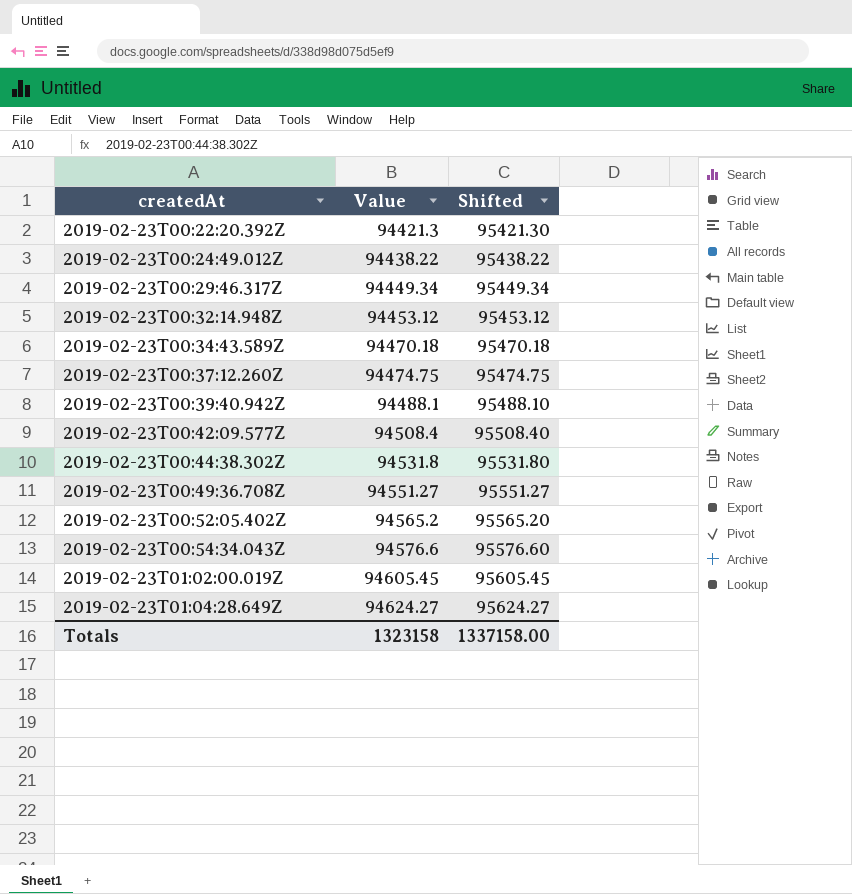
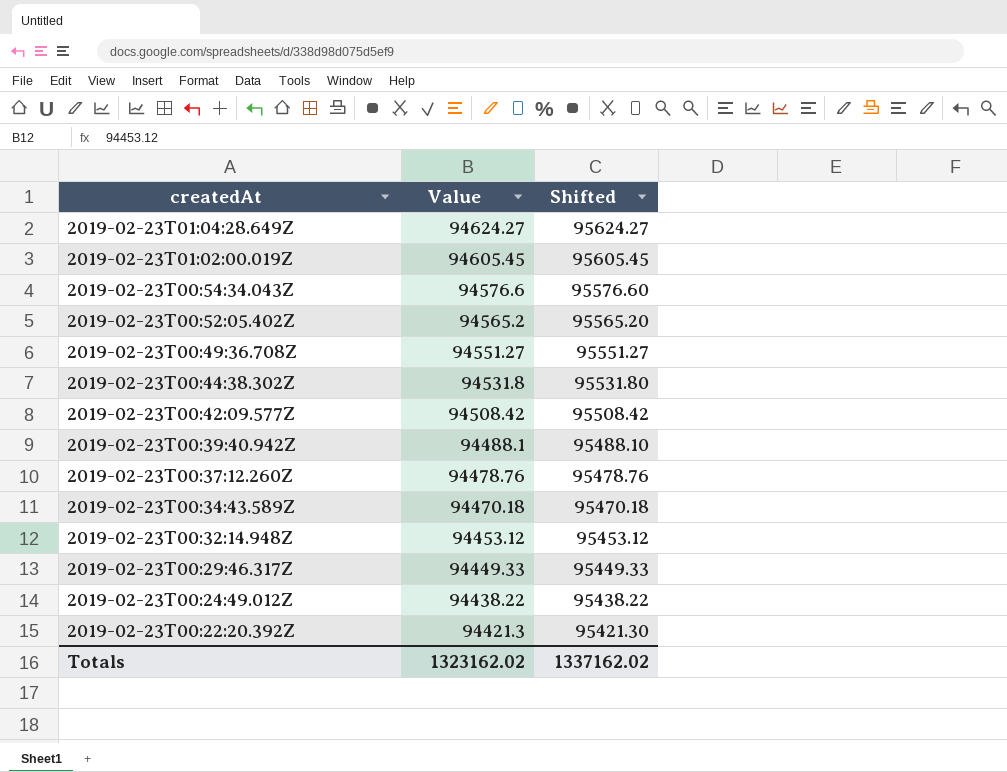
row order: createdAt ascending -> createdAt descending
2019-02-23T00:42:09.577Z | Value: 94508.4 -> 94508.42
2019-02-23T00:42:09.577Z | Shifted: 95508.40 -> 95508.42
2019-02-23T00:37:12.260Z | Value: 94474.75 -> 94478.76
2019-02-23T00:37:12.260Z | Shifted: 95474.75 -> 95478.76
2019-02-23T00:29:46.317Z | Value: 94449.34 -> 94449.33
2019-02-23T00:29:46.317Z | Shifted: 95449.34 -> 95449.33
Totals | Value: 1323158 -> 1323162.02
Totals | Shifted: 1337158.00 -> 1337162.02

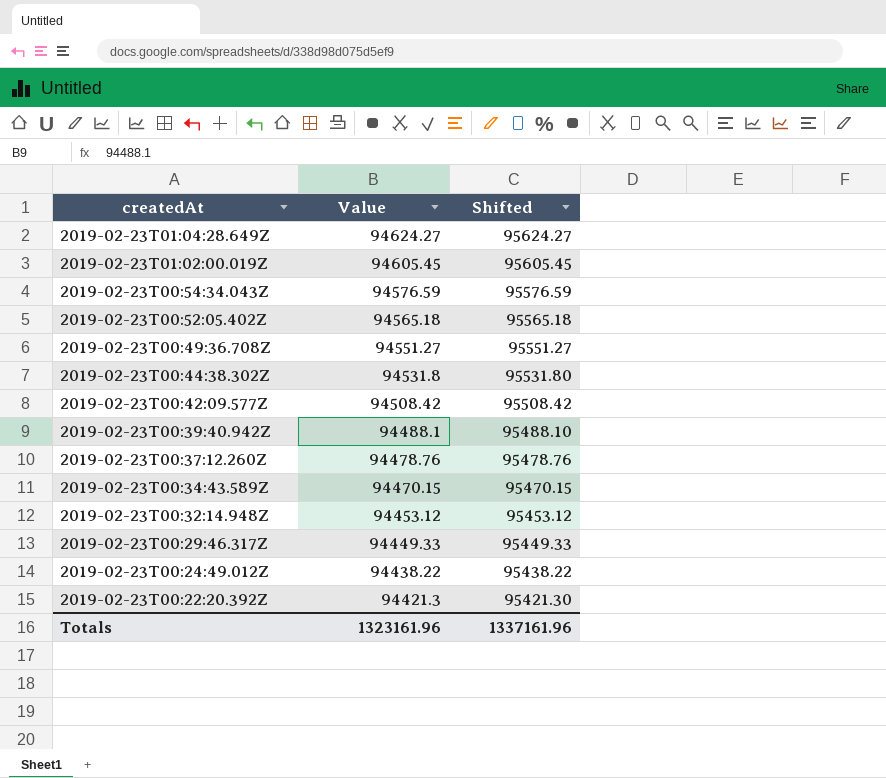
2019-02-23T00:54:34.043Z | Value: 94576.6 -> 94576.59
2019-02-23T00:54:34.043Z | Shifted: 95576.60 -> 95576.59
2019-02-23T00:52:05.402Z | Value: 94565.2 -> 94565.18
2019-02-23T00:52:05.402Z | Shifted: 95565.20 -> 95565.18
2019-02-23T00:34:43.589Z | Value: 94470.18 -> 94470.15
2019-02-23T00:34:43.589Z | Shifted: 95470.18 -> 95470.15
Totals | Value: 1323162.02 -> 1323161.96
Totals | Shifted: 1337162.02 -> 1337161.96

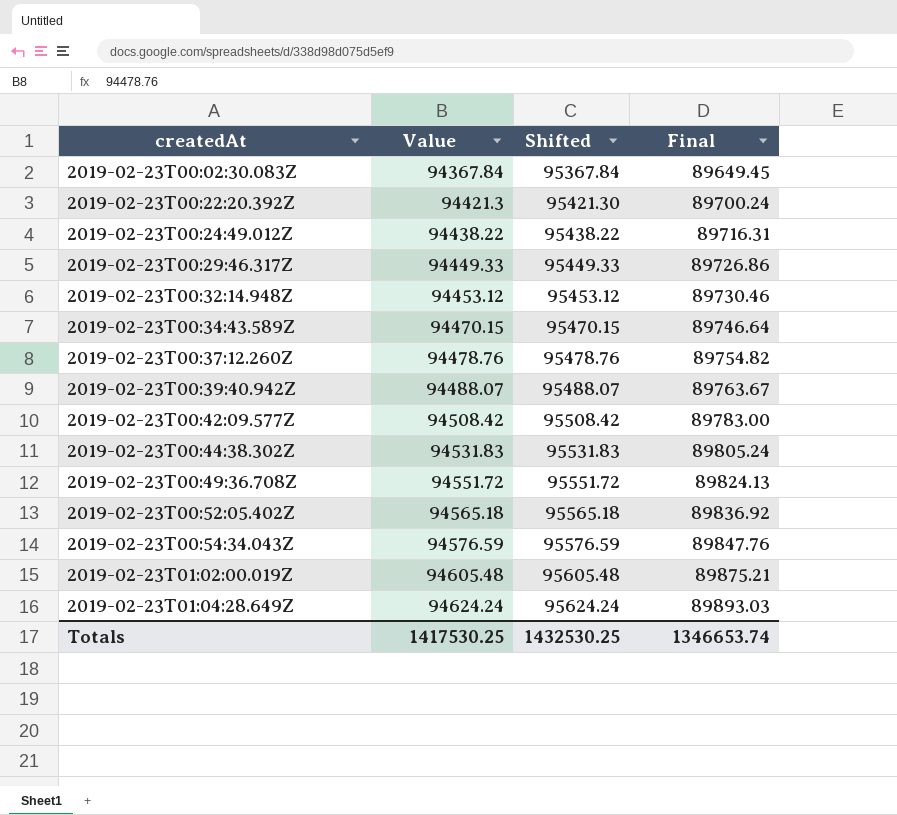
row order: createdAt descending -> createdAt ascending
column Final | formula: none -> [Value] * 0.95
row 2019-02-23T00:02:30.083Z: none -> 94367.84 | 95367.84 | 89649.45
2019-02-23T00:39:40.942Z | Value: 94488.1 -> 94488.07
2019-02-23T00:39:40.942Z | Shifted: 95488.10 -> 95488.07
2019-02-23T00:44:38.302Z | Value: 94531.8 -> 94531.83
2019-02-23T00:44:38.302Z | Shifted: 95531.80 -> 95531.83
2019-02-23T00:49:36.708Z | Value: 94551.27 -> 94551.72
2019-02-23T00:49:36.708Z | Shifted: 95551.27 -> 95551.72
2019-02-23T01:02:00.019Z | Value: 94605.45 -> 94605.48
2019-02-23T01:02:00.019Z | Shifted: 95605.45 -> 95605.48
2019-02-23T01:04:28.649Z | Value: 94624.27 -> 94624.24
2019-02-23T01:04:28.649Z | Shifted: 95624.27 -> 95624.24
Totals | Value: 1323161.96 -> 1417530.25
Totals | Shifted: 1337161.96 -> 1432530.25

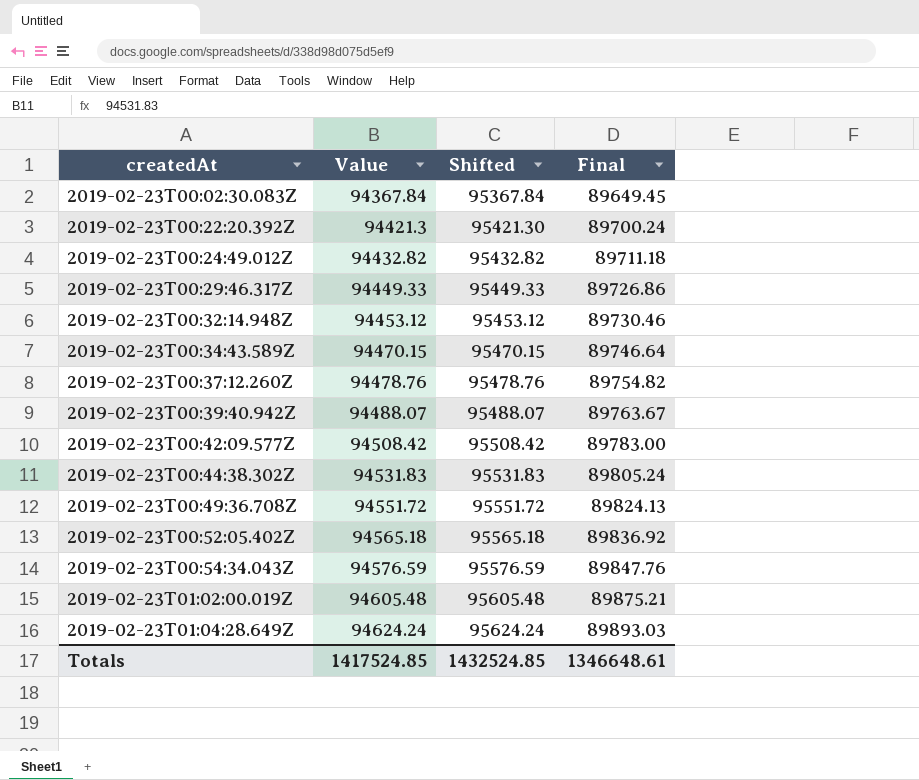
2019-02-23T00:24:49.012Z | Value: 94438.22 -> 94432.82
2019-02-23T00:24:49.012Z | Shifted: 95438.22 -> 95432.82
2019-02-23T00:24:49.012Z | Final: 89716.31 -> 89711.18
Totals | Value: 1417530.25 -> 1417524.85
Totals | Shifted: 1432530.25 -> 1432524.85
Totals | Final: 1346653.74 -> 1346648.61

